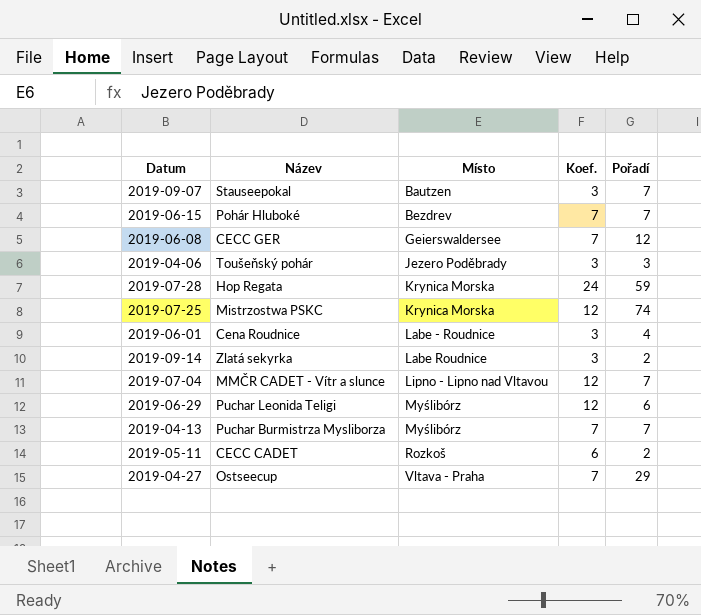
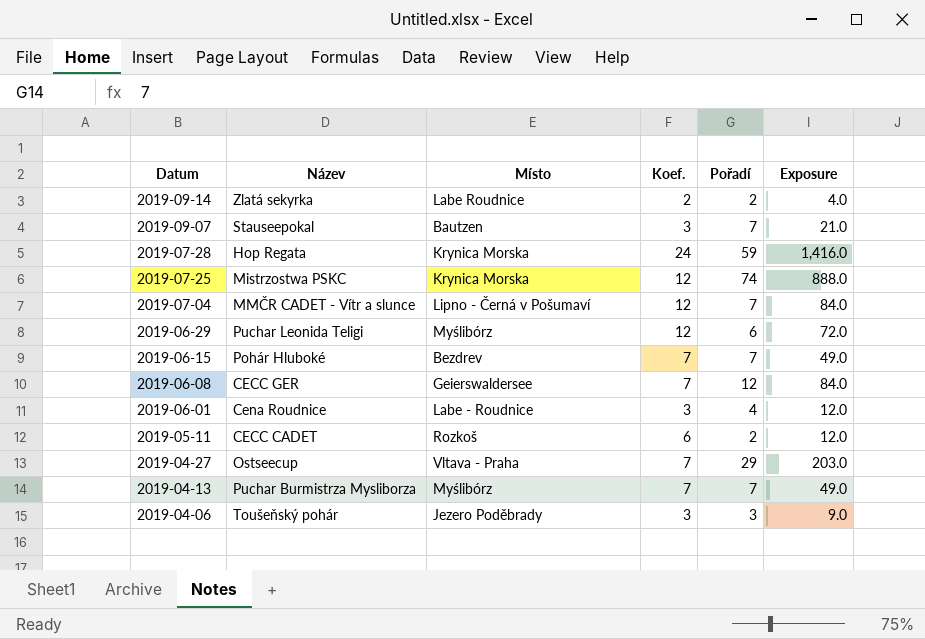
row order: Místo ascending -> Datum descending
column Exposure | formula: none -> [Koef.] * [Pořadí]
2019-09-14 | Koef.: 3 -> 2
2019-07-04 | Místo: Lipno - Lipno nad Vltavou -> Lipno - Černá v Pošumaví

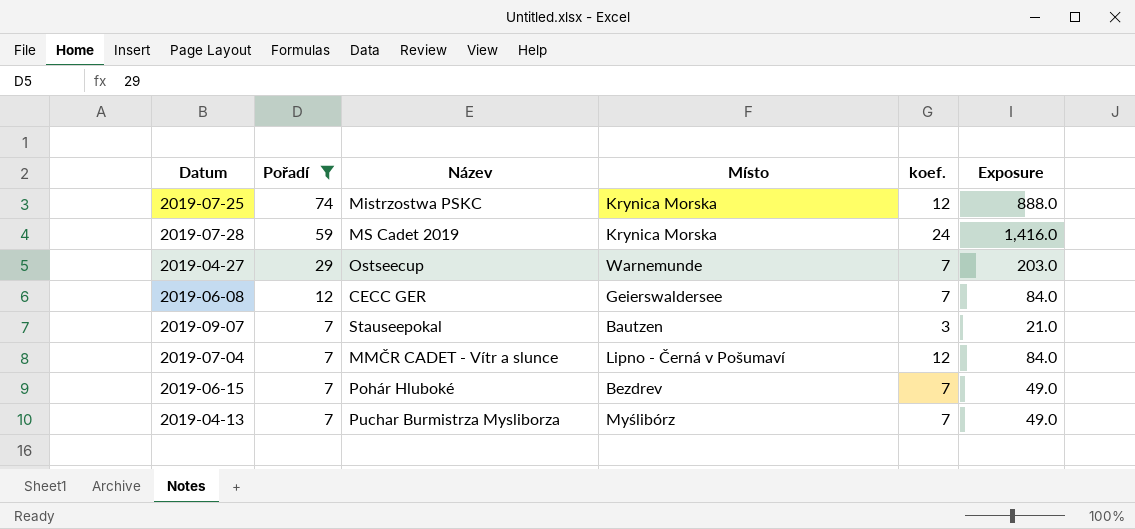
filter: none -> Pořadí >= 7
row order: Datum descending -> Pořadí descending
column Pořadí | position: 5 -> 2
column name: Koef. -> koef.
2019-07-28 | Název: Hop Regata -> MS Cadet 2019
2019-04-27 | Místo: Vltava - Praha -> Warnemunde

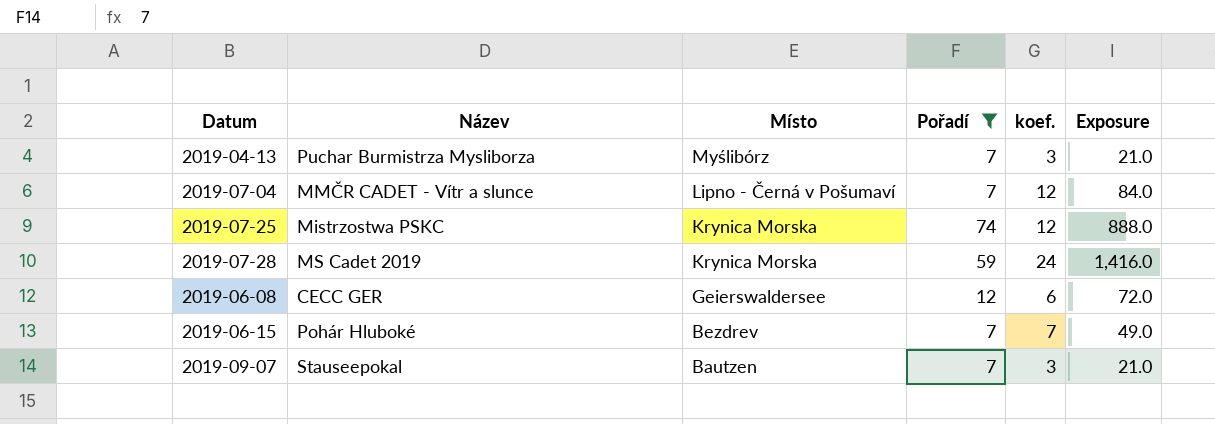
row order: Pořadí descending -> Místo descending
column Pořadí | position: 2 -> 4
row 2019-04-27: 29 | Ostseecup | Warnemunde | 7 | 203.0 -> none
2019-04-13 | koef.: 7 -> 3
2019-04-13 | Exposure: 49.0 -> 21.0
2019-06-08 | koef.: 7 -> 6
2019-06-08 | Exposure: 84.0 -> 72.0

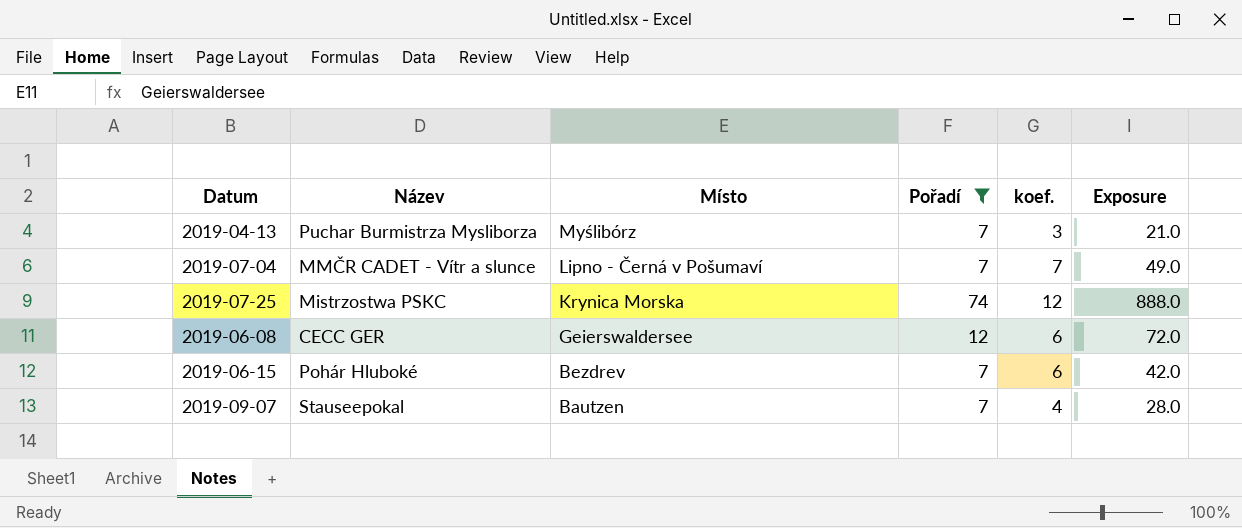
row 2019-07-28: MS Cadet 2019 | Krynica Morska | 59 | 24 | 1,416.0 -> none
2019-07-04 | koef.: 12 -> 7
2019-07-04 | Exposure: 84.0 -> 49.0
2019-06-15 | koef.: 7 -> 6
2019-06-15 | Exposure: 49.0 -> 42.0
2019-09-07 | koef.: 3 -> 4
2019-09-07 | Exposure: 21.0 -> 28.0

